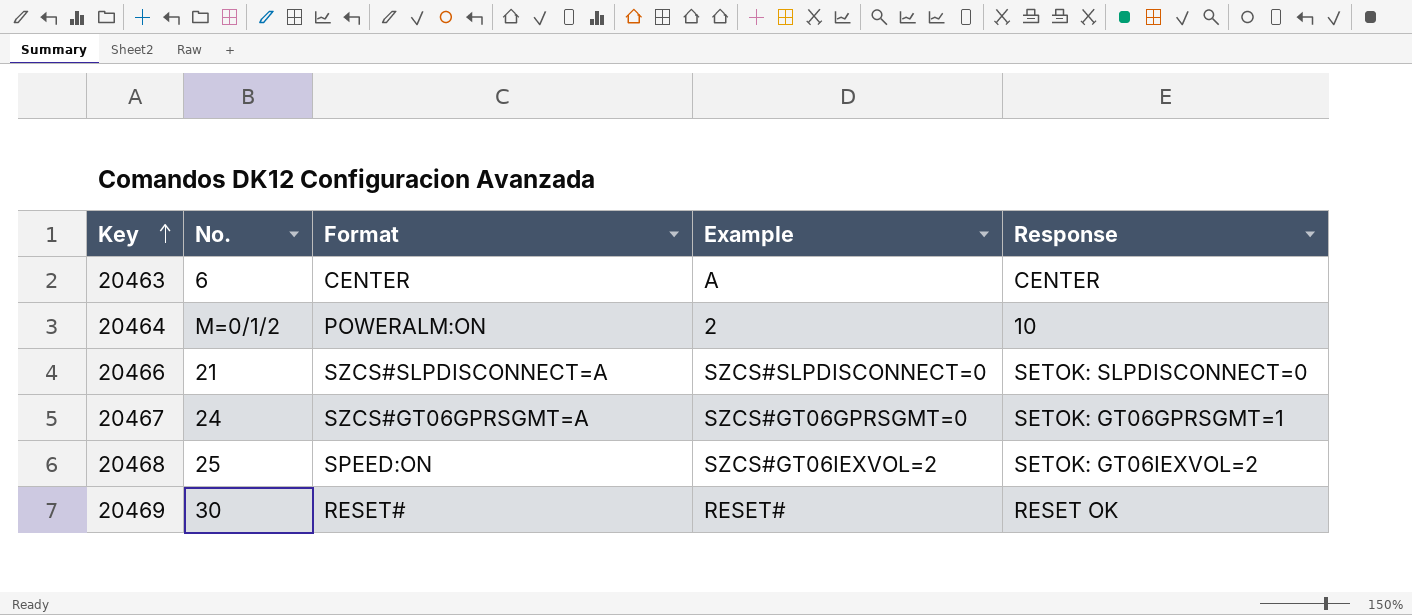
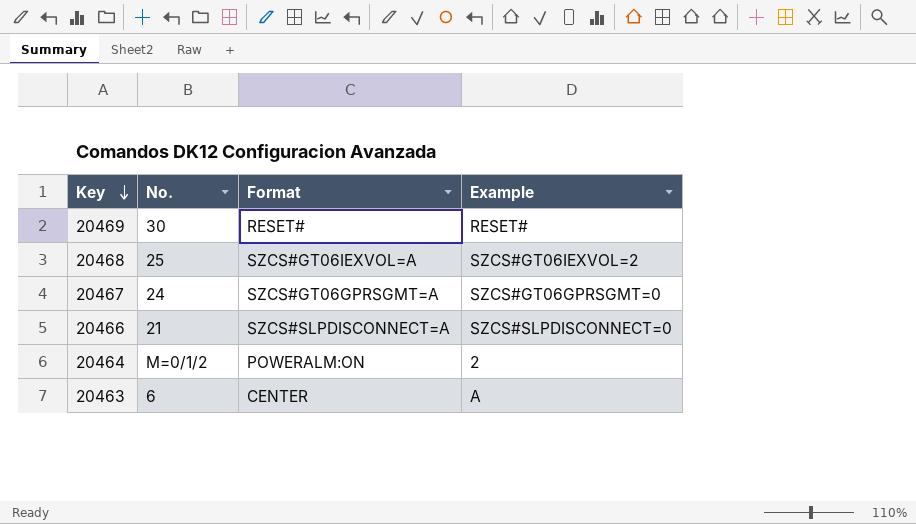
row order: Key ascending -> Key descending
column Response | position: 5 -> none
20468 | Format: SPEED:ON -> SZCS#GT06IEXVOL=A

